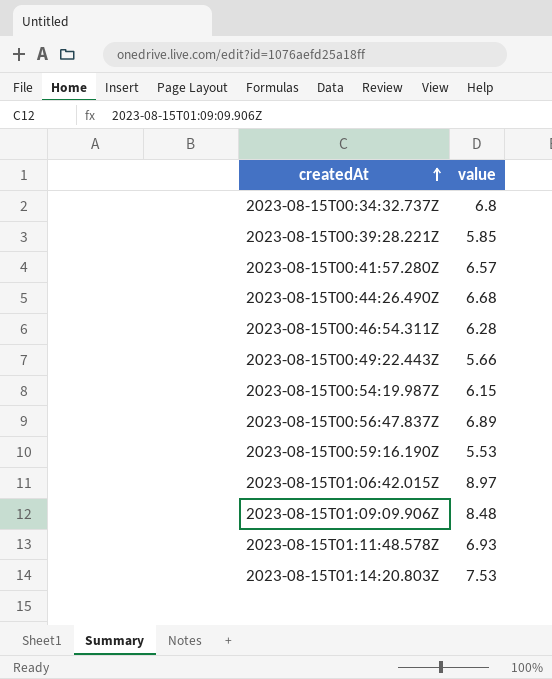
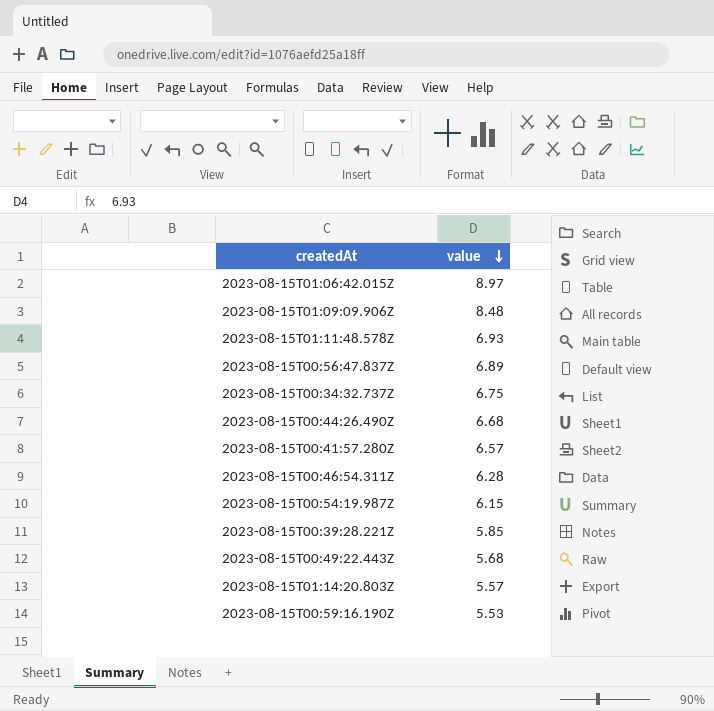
row order: createdAt ascending -> value descending
2023-08-15T00:34:32.737Z | value: 6.8 -> 6.75
2023-08-15T00:49:22.443Z | value: 5.66 -> 5.68
2023-08-15T01:14:20.803Z | value: 7.53 -> 5.57

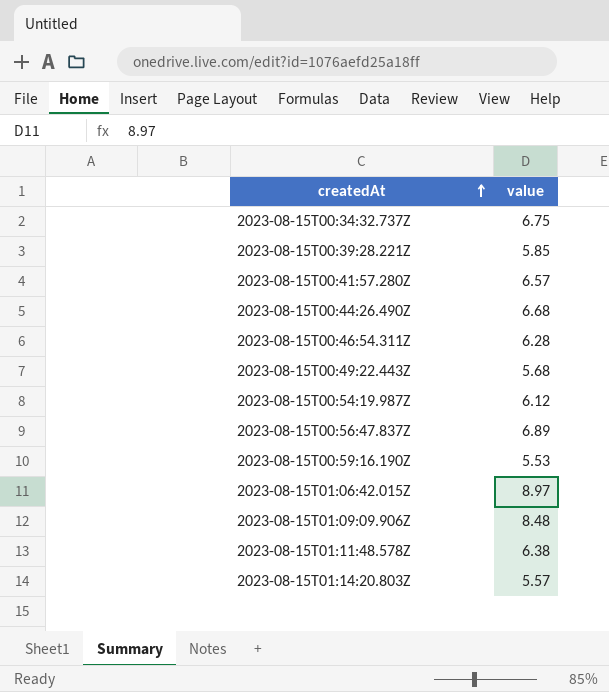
row order: value descending -> createdAt ascending
2023-08-15T00:54:19.987Z | value: 6.15 -> 6.12
2023-08-15T01:11:48.578Z | value: 6.93 -> 6.38

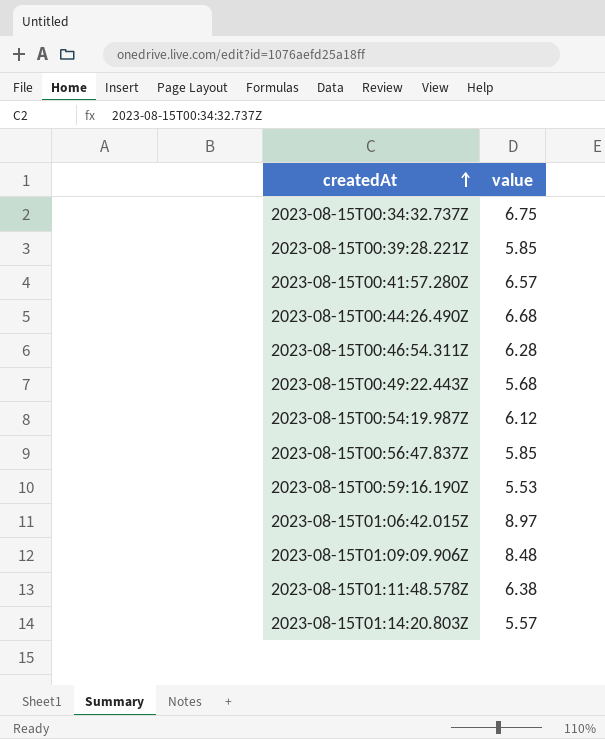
2023-08-15T00:56:47.837Z | value: 6.89 -> 5.85

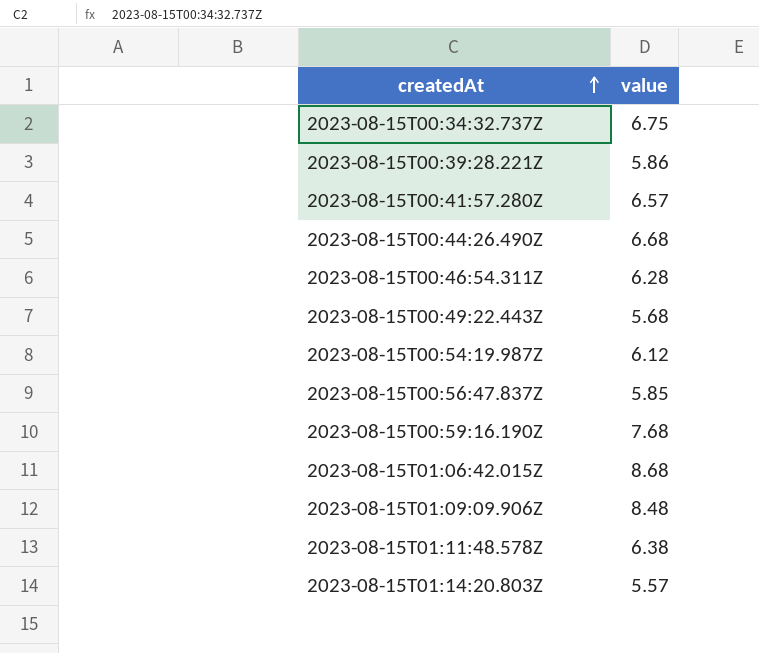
2023-08-15T00:39:28.221Z | value: 5.85 -> 5.86
2023-08-15T00:59:16.190Z | value: 5.53 -> 7.68
2023-08-15T01:06:42.015Z | value: 8.97 -> 8.68

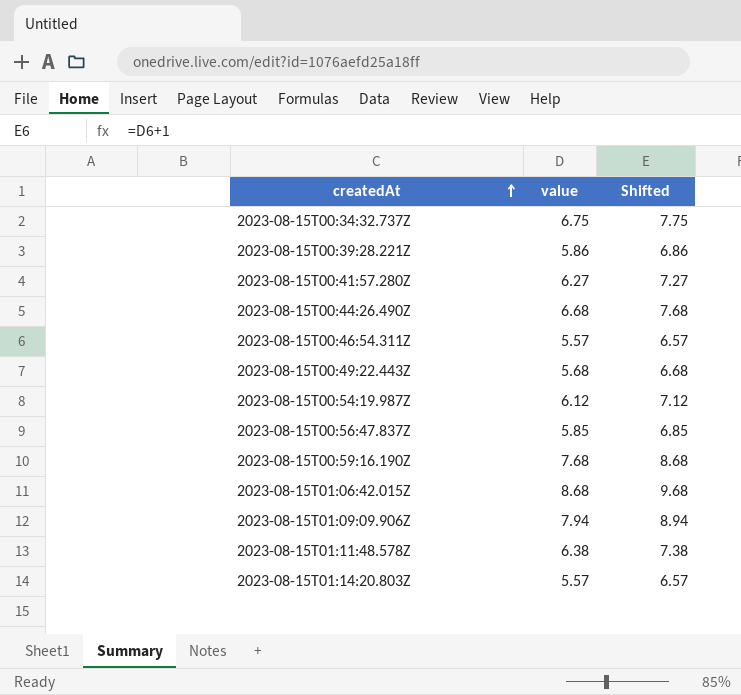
column Shifted | formula: none -> [value] + 1
2023-08-15T00:41:57.280Z | value: 6.57 -> 6.27
2023-08-15T00:46:54.311Z | value: 6.28 -> 5.57
2023-08-15T01:09:09.906Z | value: 8.48 -> 7.94

